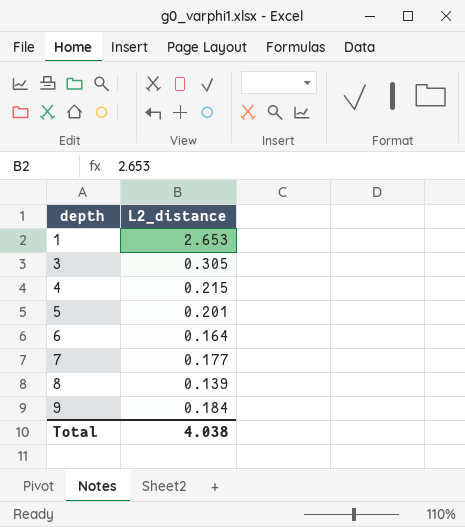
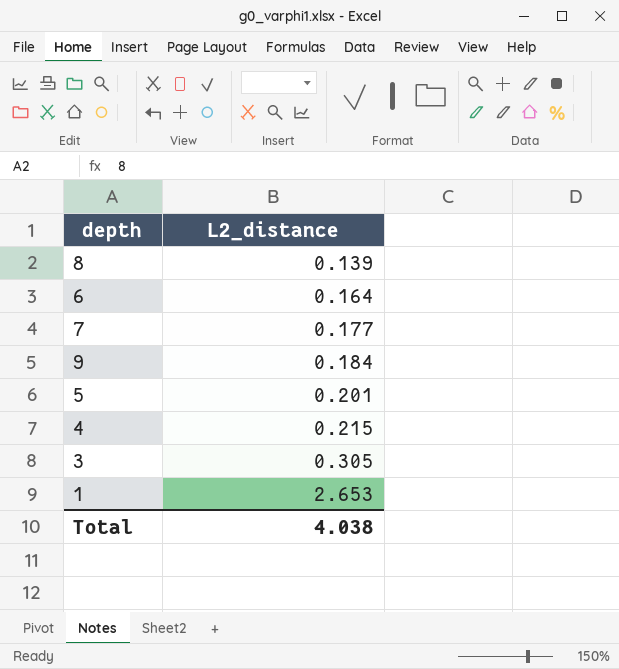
row order: depth ascending -> L2_distance ascending

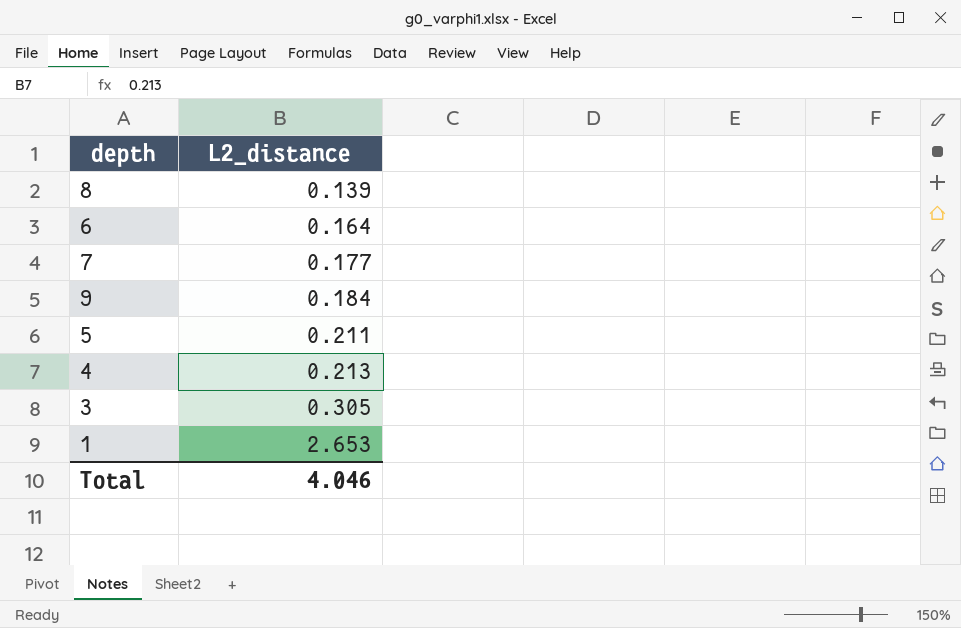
5 | L2_distance: 0.201 -> 0.211
4 | L2_distance: 0.215 -> 0.213
Total | L2_distance: 4.038 -> 4.046

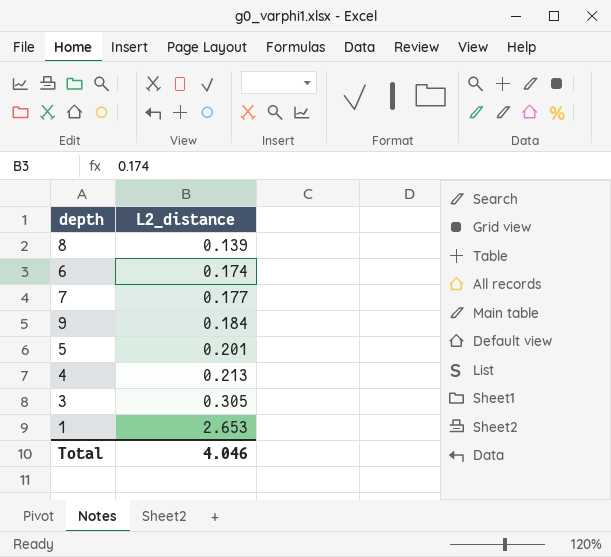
6 | L2_distance: 0.164 -> 0.174
5 | L2_distance: 0.211 -> 0.201

